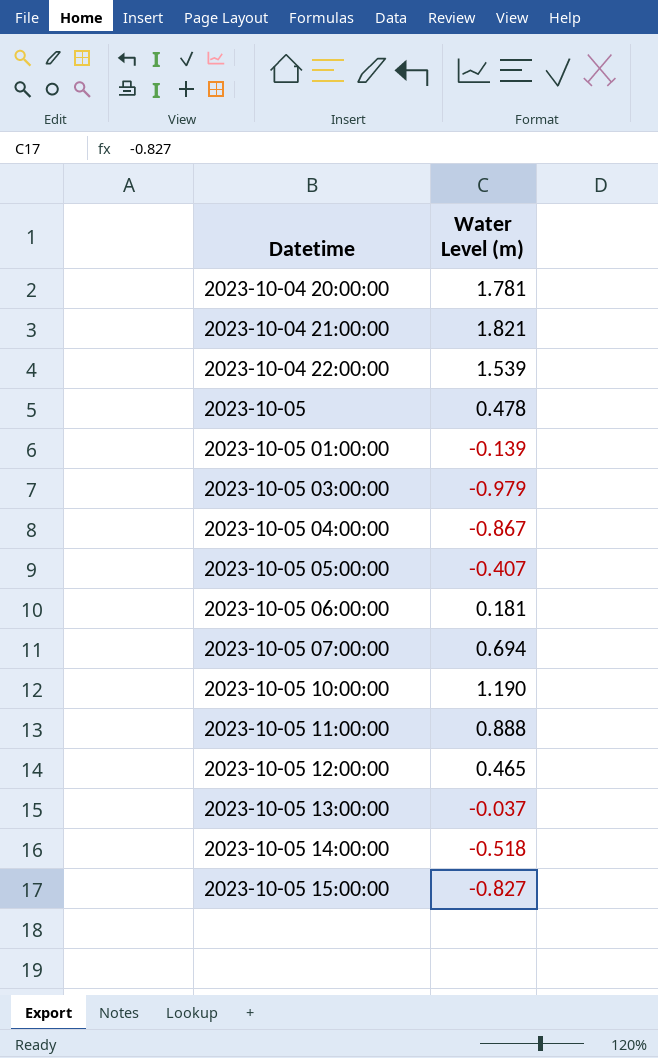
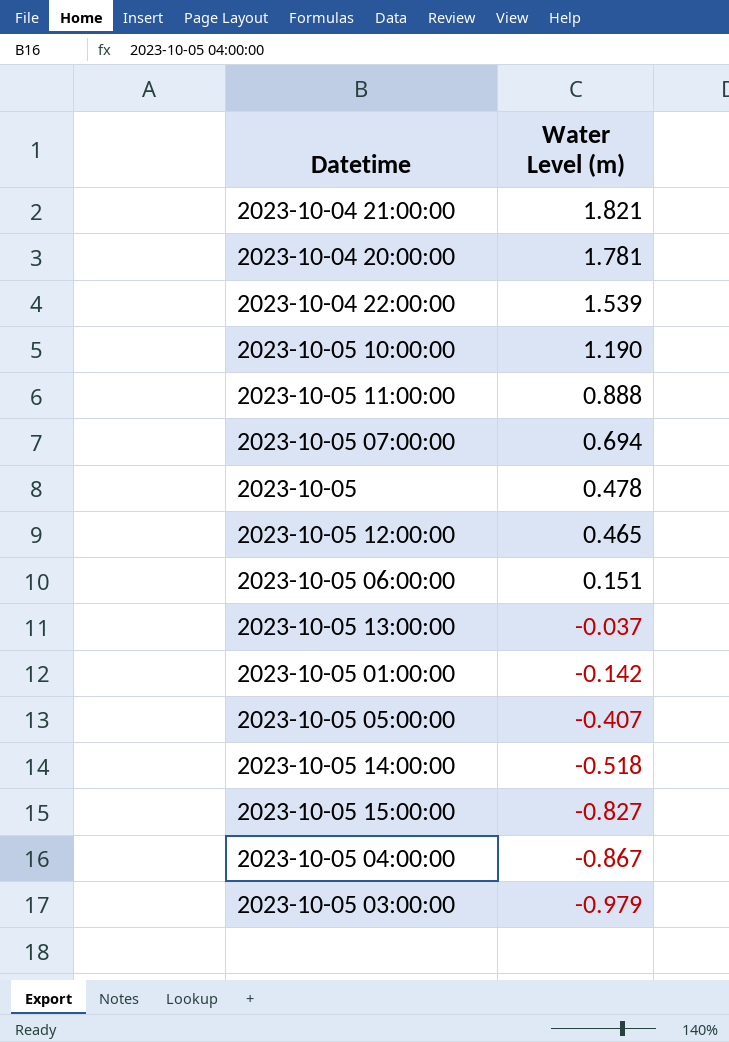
row order: Datetime ascending -> Water Level (m) descending
2023-10-05 06:00:00 | Water Level (m): 0.181 -> 0.151
2023-10-05 01:00:00 | Water Level (m): -0.139 -> -0.142

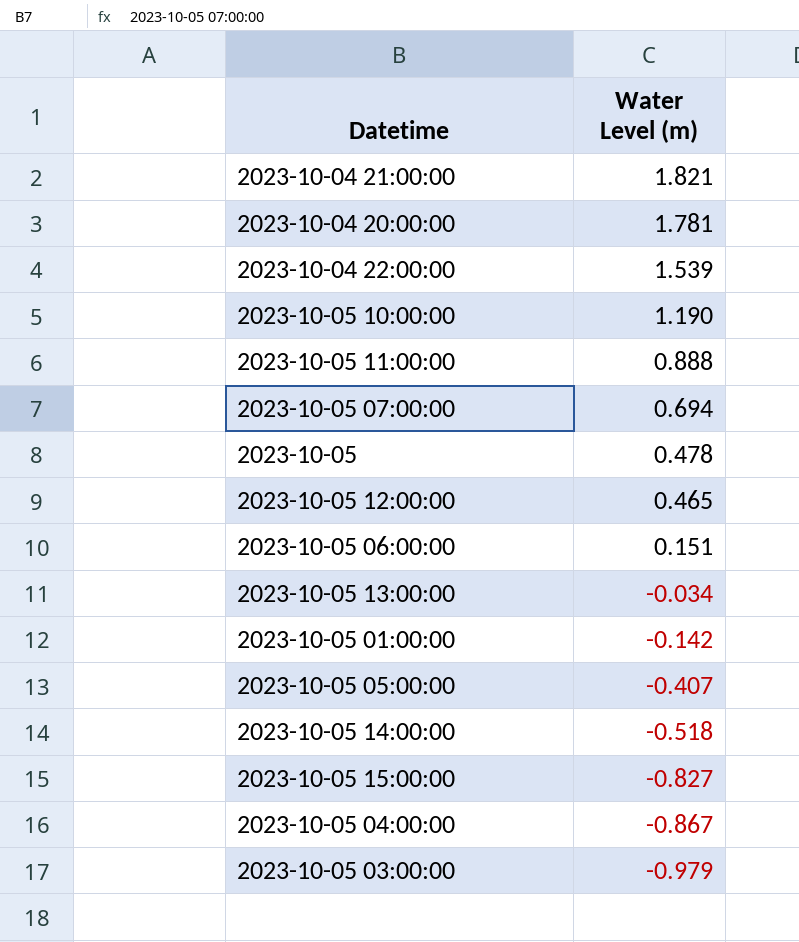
2023-10-05 13:00:00 | Water Level (m): -0.037 -> -0.034

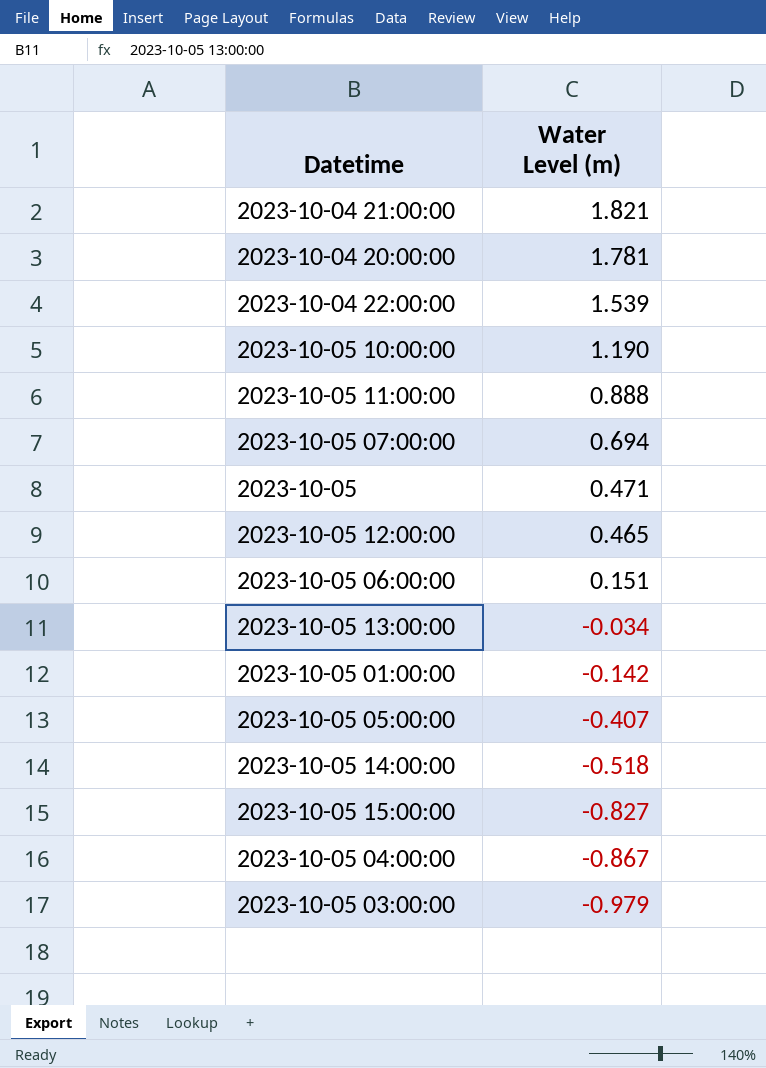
2023-10-05 | Water Level (m): 0.478 -> 0.471

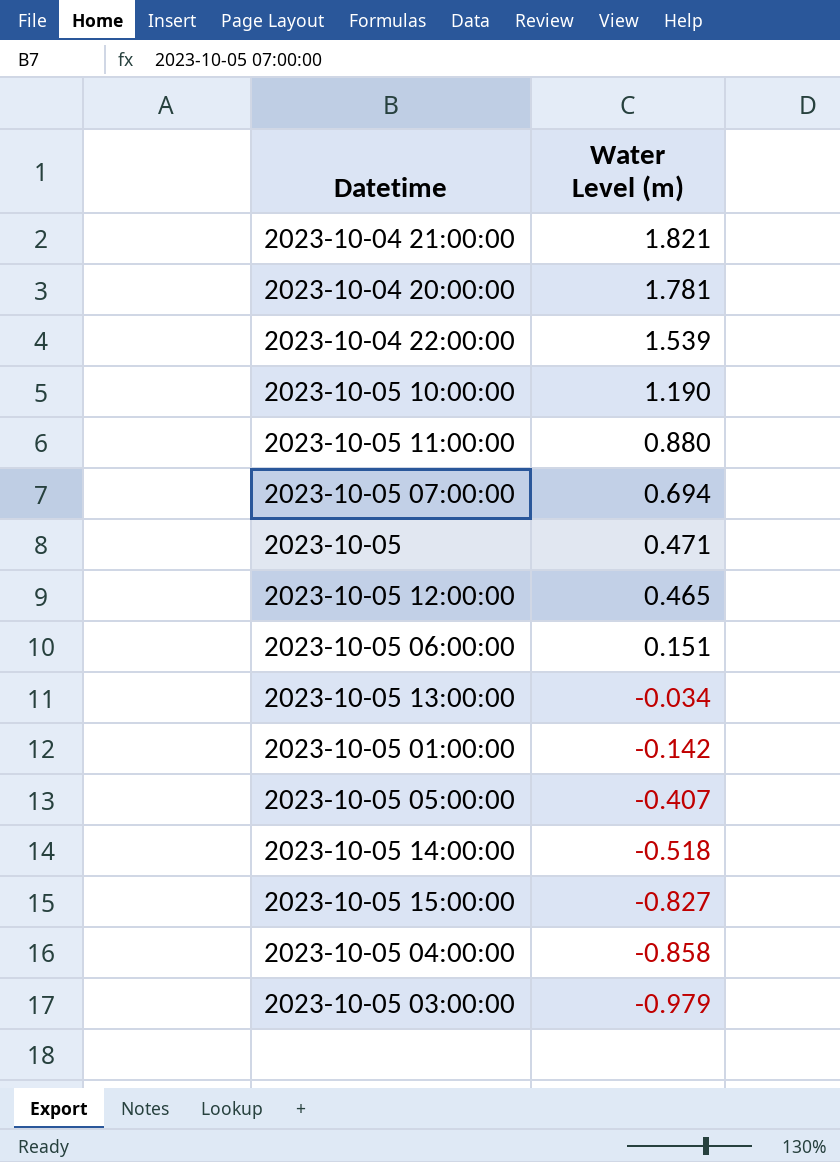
2023-10-05 11:00:00 | Water Level (m): 0.888 -> 0.880
2023-10-05 04:00:00 | Water Level (m): -0.867 -> -0.858

